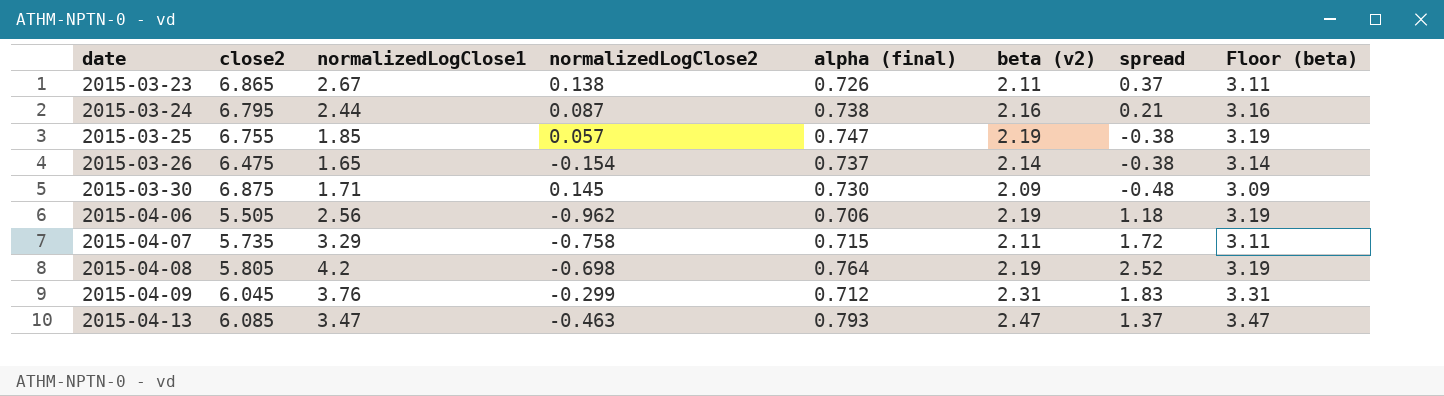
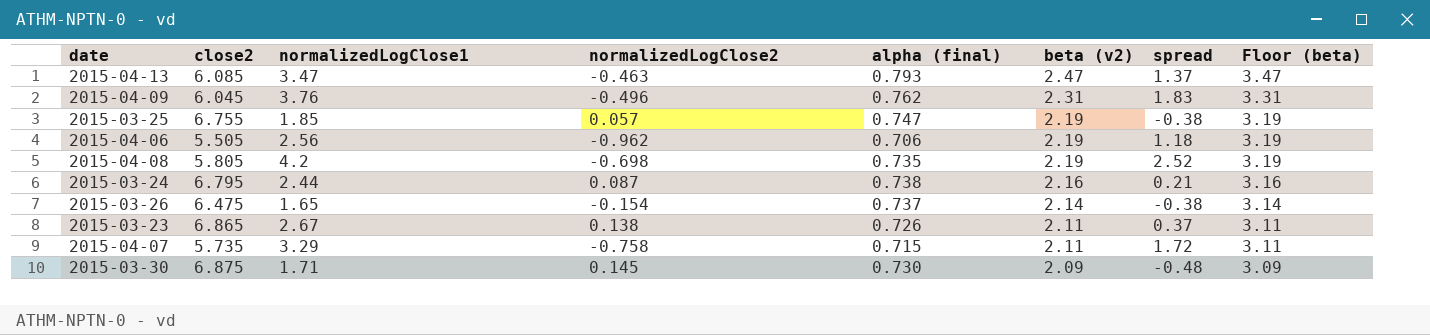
row order: date ascending -> beta (v2) descending
2015-04-09 | normalizedLogClose2: -0.299 -> -0.496
2015-04-09 | alpha (final): 0.712 -> 0.762
2015-04-08 | alpha (final): 0.764 -> 0.735

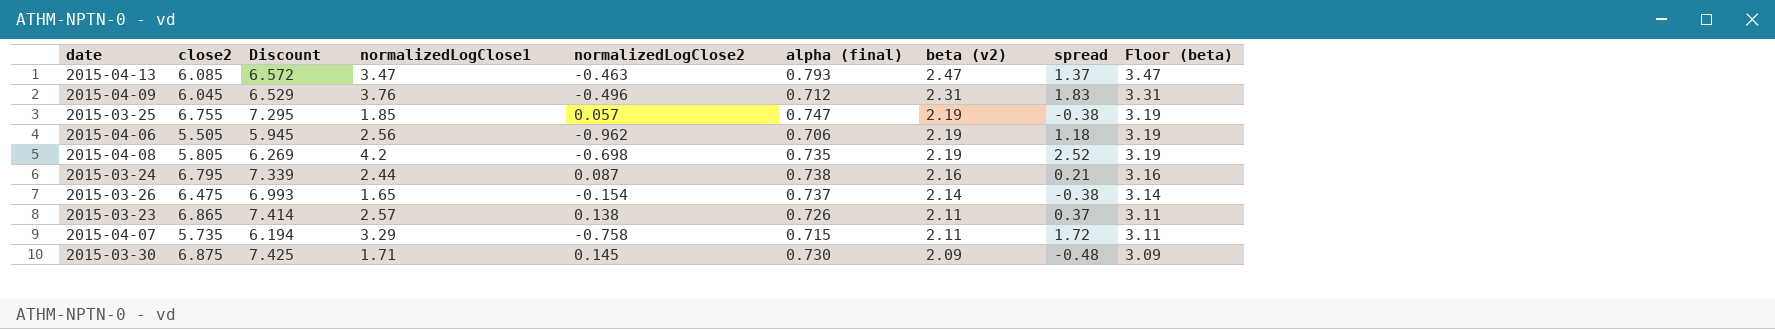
column Discount | formula: none -> [close2] * 1.08
2015-04-09 | alpha (final): 0.762 -> 0.712
2015-03-23 | normalizedLogClose1: 2.67 -> 2.57

